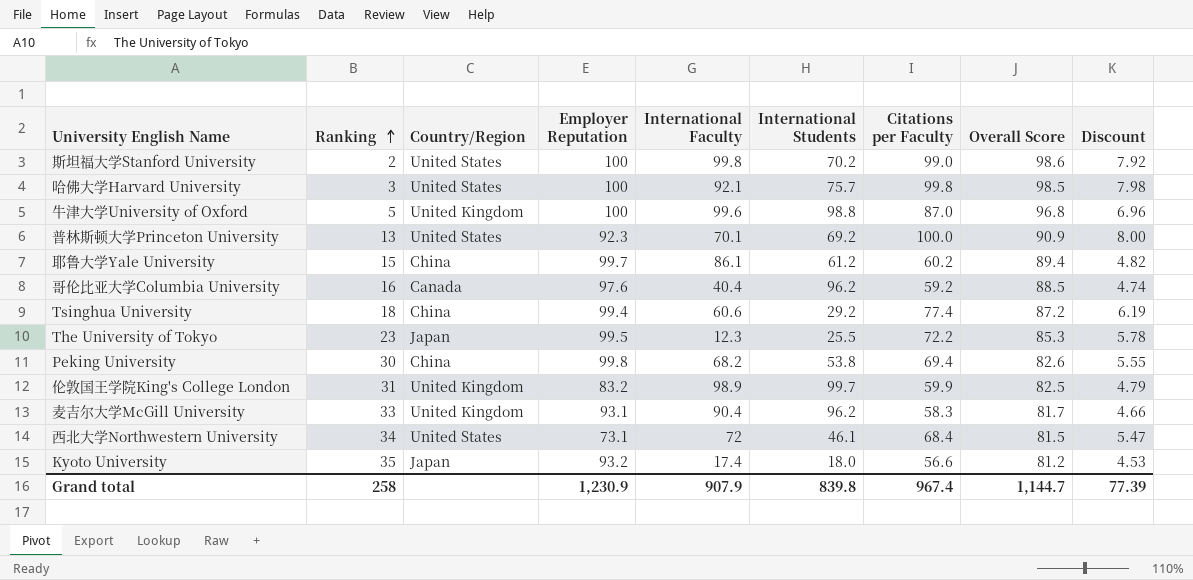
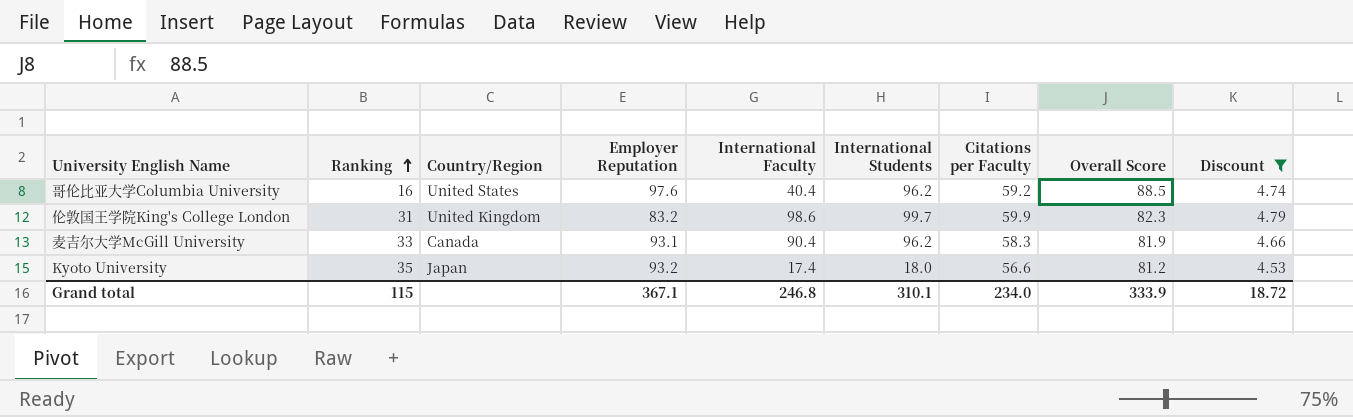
filter: none -> Discount <= 4.79
哥伦比亚大学Columbia University | Country/Region: Canada -> United States
伦敦国王学院King's College London | International Faculty: 98.9 -> 98.6
伦敦国王学院King's College London | Overall Score: 82.5 -> 82.3
麦吉尔大学McGill University | Country/Region: United Kingdom -> Canada
麦吉尔大学McGill University | Overall Score: 81.7 -> 81.9
Grand total | Ranking: 258 -> 115
Grand total | Employer Reputation: 1,230.9 -> 367.1
Grand total | International Faculty: 907.9 -> 246.8
Grand total | International Students: 839.8 -> 310.1
Grand total | Citations per Faculty: 967.4 -> 234.0
Grand total | Overall Score: 1,144.7 -> 333.9
Grand total | Discount: 77.39 -> 18.72

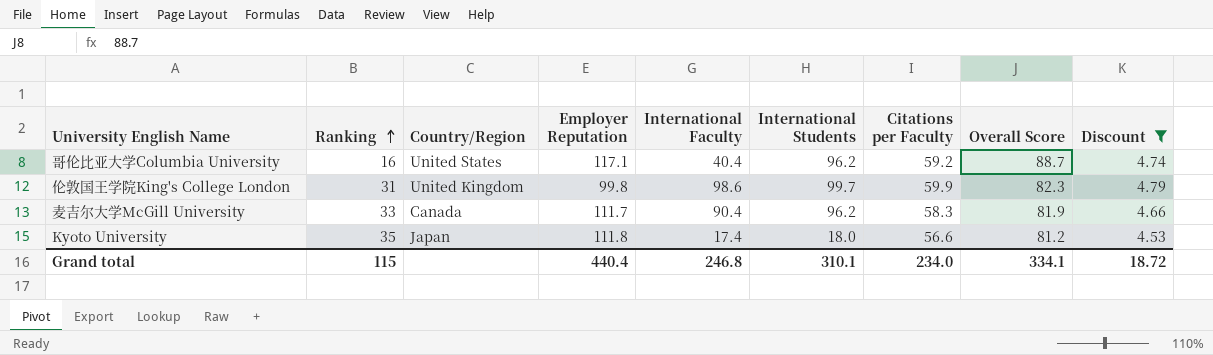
哥伦比亚大学Columbia University | Employer Reputation: 97.6 -> 117.1
哥伦比亚大学Columbia University | Overall Score: 88.5 -> 88.7
伦敦国王学院King's College London | Employer Reputation: 83.2 -> 99.8
麦吉尔大学McGill University | Employer Reputation: 93.1 -> 111.7
Kyoto University | Employer Reputation: 93.2 -> 111.8
Grand total | Employer Reputation: 367.1 -> 440.4
Grand total | Overall Score: 333.9 -> 334.1

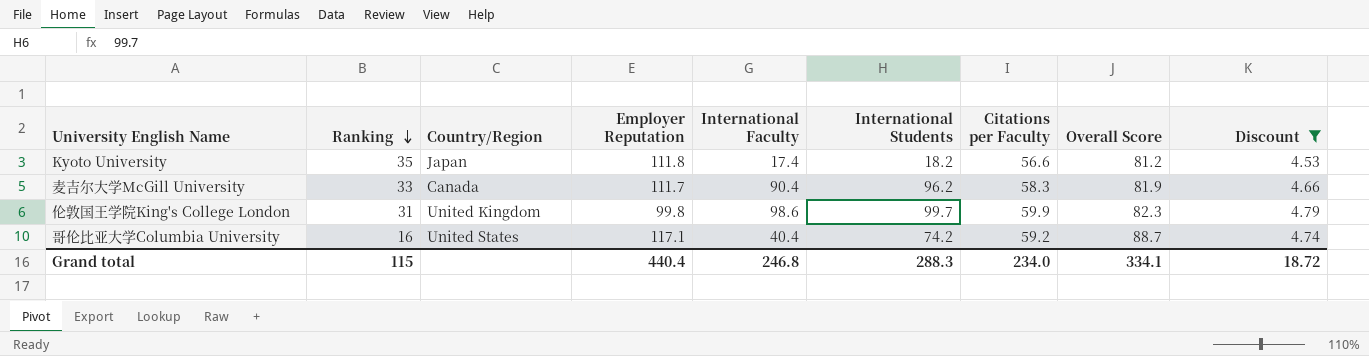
row order: Ranking ascending -> Ranking descending
Kyoto University | International Students: 18.0 -> 18.2
哥伦比亚大学Columbia University | International Students: 96.2 -> 74.2
Grand total | International Students: 310.1 -> 288.3

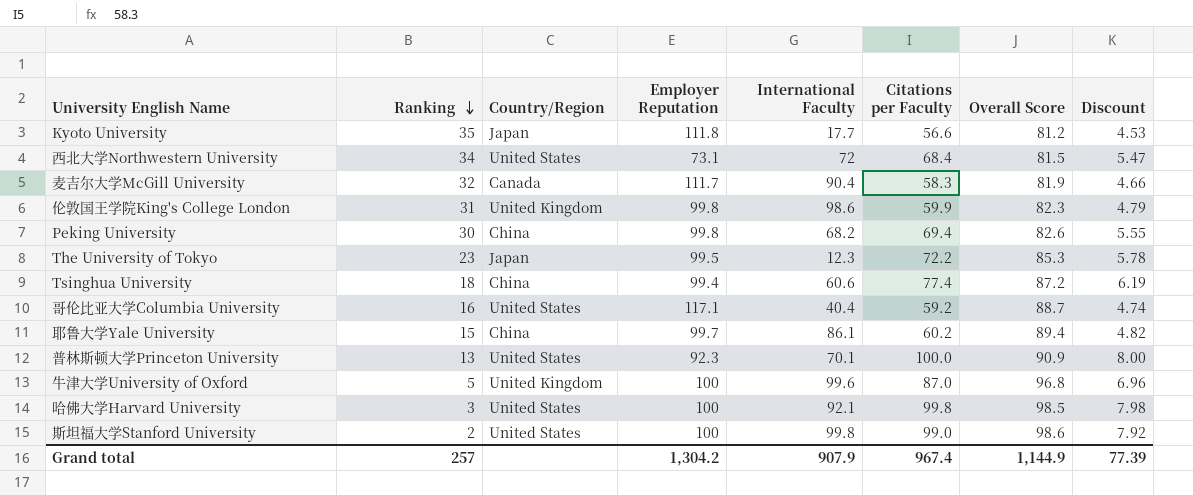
filter: Discount <= 4.79 -> none
column International Students | position: 6 -> none
Kyoto University | International Faculty: 17.4 -> 17.7
麦吉尔大学McGill University | Ranking: 33 -> 32
Grand total | Ranking: 115 -> 257
Grand total | Employer Reputation: 440.4 -> 1,304.2
Grand total | International Faculty: 246.8 -> 907.9
Grand total | Citations per Faculty: 234.0 -> 967.4
Grand total | Overall Score: 334.1 -> 1,144.9
Grand total | Discount: 18.72 -> 77.39

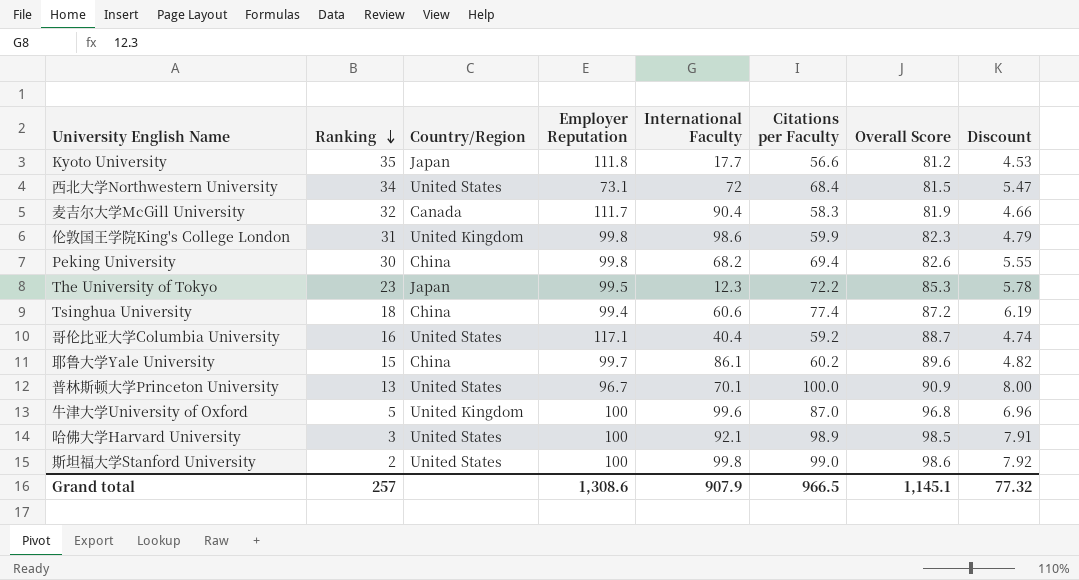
耶鲁大学Yale University | Overall Score: 89.4 -> 89.6
普林斯顿大学Princeton University | Employer Reputation: 92.3 -> 96.7
哈佛大学Harvard University | Citations per Faculty: 99.8 -> 98.9
哈佛大学Harvard University | Discount: 7.98 -> 7.91
Grand total | Employer Reputation: 1,304.2 -> 1,308.6
Grand total | Citations per Faculty: 967.4 -> 966.5
Grand total | Overall Score: 1,144.9 -> 1,145.1
Grand total | Discount: 77.39 -> 77.32

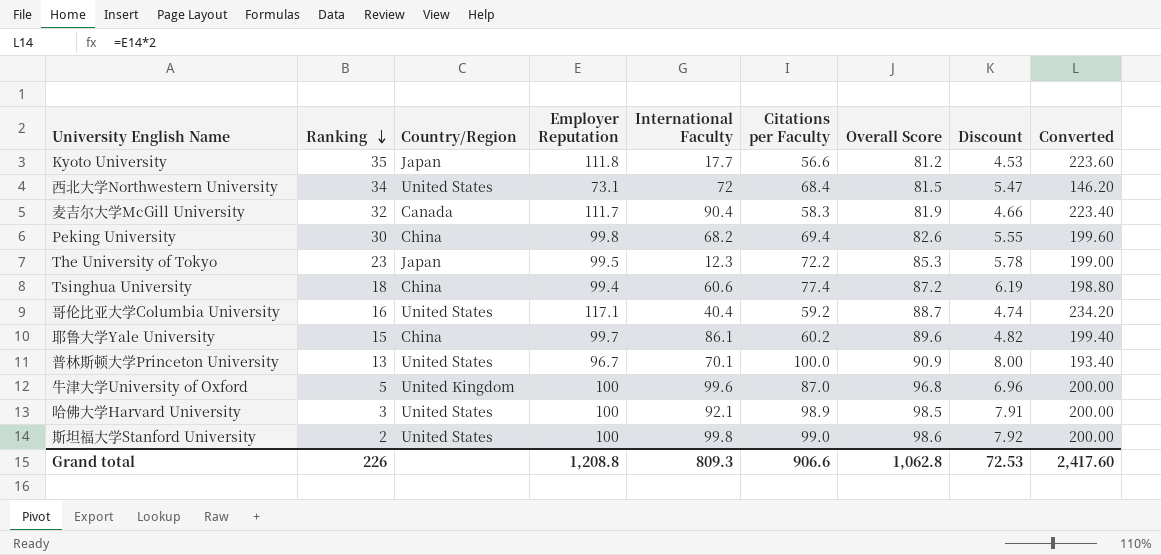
column Converted | formula: none -> [Employer Reputation] * 2
row 伦敦国王学院King's College London: 31 | United Kingdom | 99.8 | 98.6 | 59.9 | 82.3 | 4.79 -> none
Grand total | Ranking: 257 -> 226
Grand total | Employer Reputation: 1,308.6 -> 1,208.8
Grand total | International Faculty: 907.9 -> 809.3
Grand total | Citations per Faculty: 966.5 -> 906.6
Grand total | Overall Score: 1,145.1 -> 1,062.8
Grand total | Discount: 77.32 -> 72.53

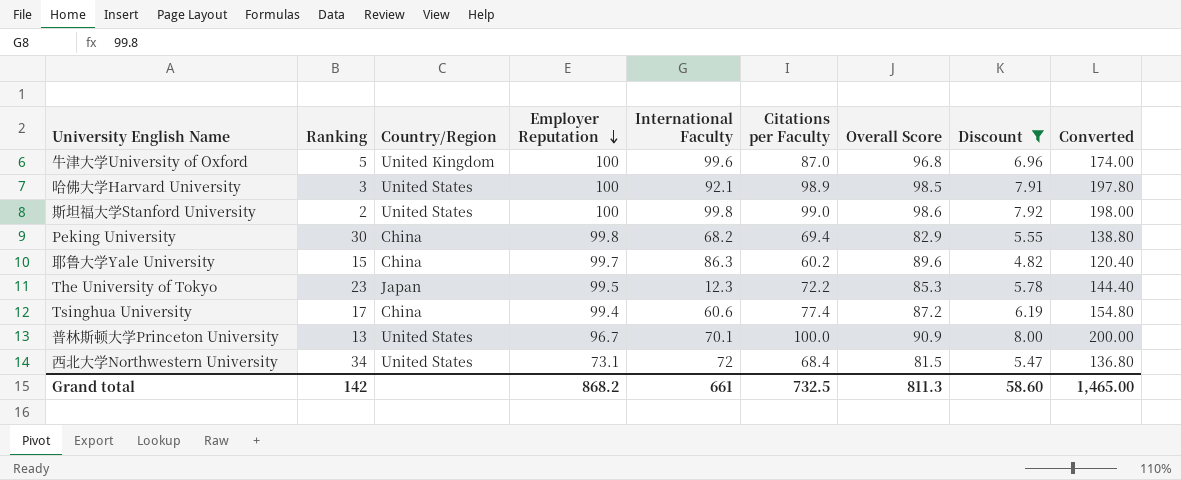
filter: none -> Discount >= 4.82
row order: Ranking descending -> Employer Reputation descending
column Converted | formula: [Employer Reputation] * 2 -> [Citations per Faculty] * 2
Peking University | Overall Score: 82.6 -> 82.9
耶鲁大学Yale University | International Faculty: 86.1 -> 86.3
Tsinghua University | Ranking: 18 -> 17
Grand total | Ranking: 226 -> 142
Grand total | Employer Reputation: 1,208.8 -> 868.2
Grand total | International Faculty: 809.3 -> 661
Grand total | Citations per Faculty: 906.6 -> 732.5
Grand total | Overall Score: 1,062.8 -> 811.3
Grand total | Discount: 72.53 -> 58.60
Grand total | Converted: 2,417.60 -> 1,465.00

